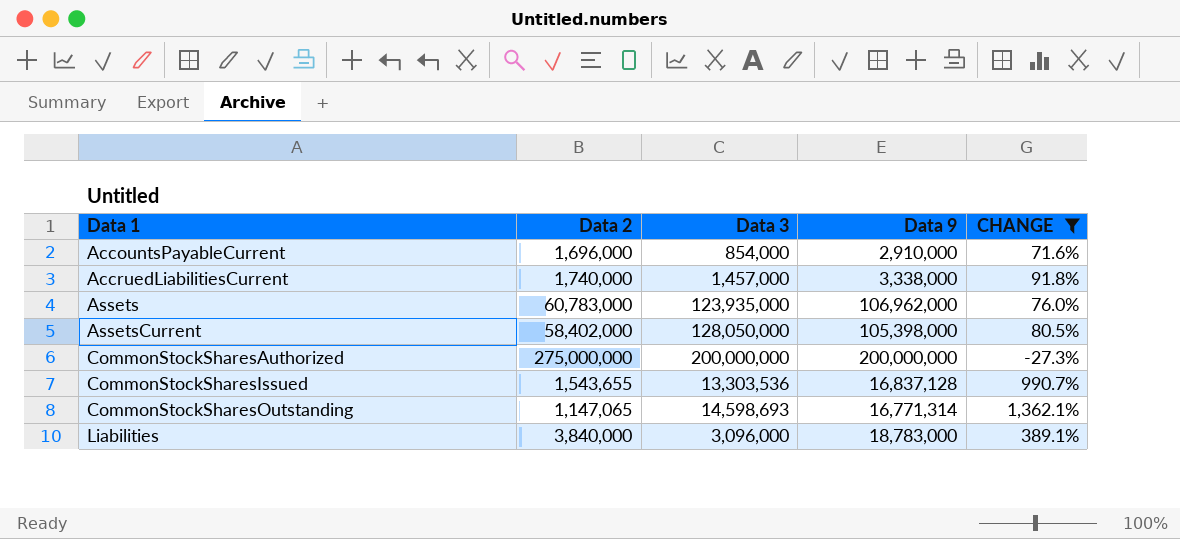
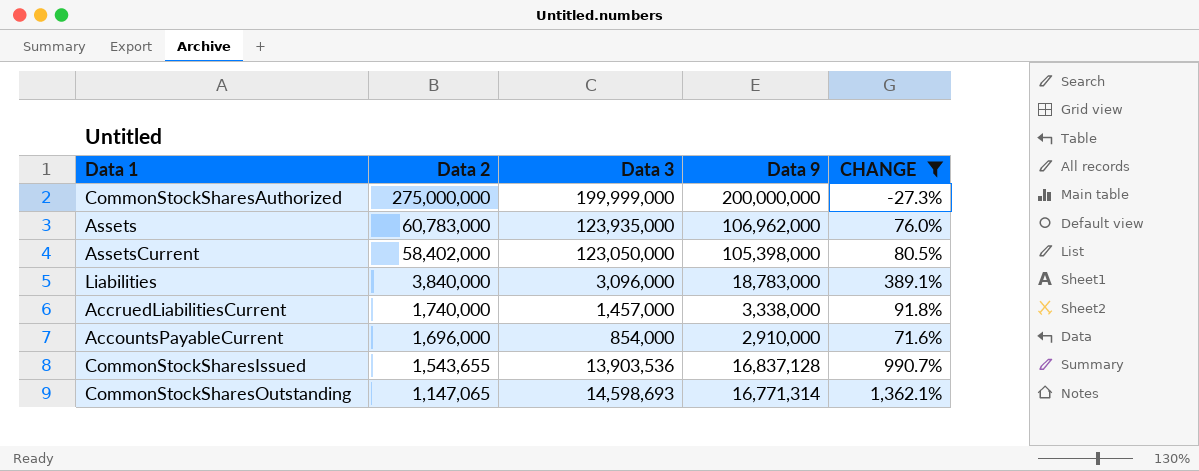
row order: Data 1 ascending -> Data 2 descending
CommonStockSharesAuthorized | Data 3: 200,000,000 -> 199,999,000
AssetsCurrent | Data 3: 128,050,000 -> 123,050,000
CommonStockSharesIssued | Data 3: 13,303,536 -> 13,903,536

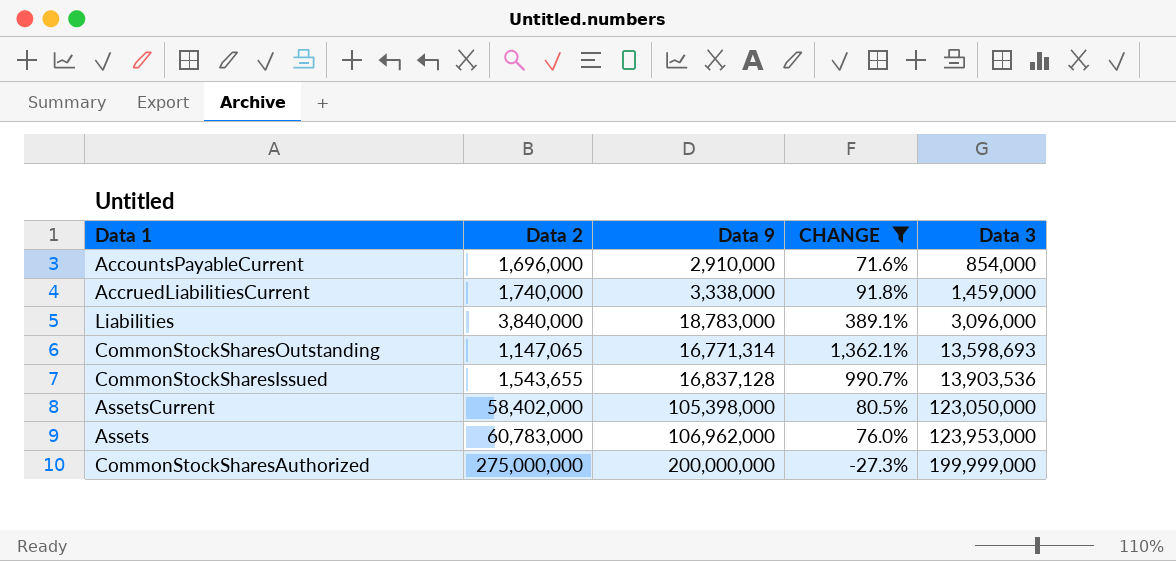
row order: Data 2 descending -> Data 3 ascending
column Data 3 | position: 3 -> 5
AccruedLiabilitiesCurrent | Data 3: 1,457,000 -> 1,459,000
CommonStockSharesOutstanding | Data 3: 14,598,693 -> 13,598,693
Assets | Data 3: 123,935,000 -> 123,953,000

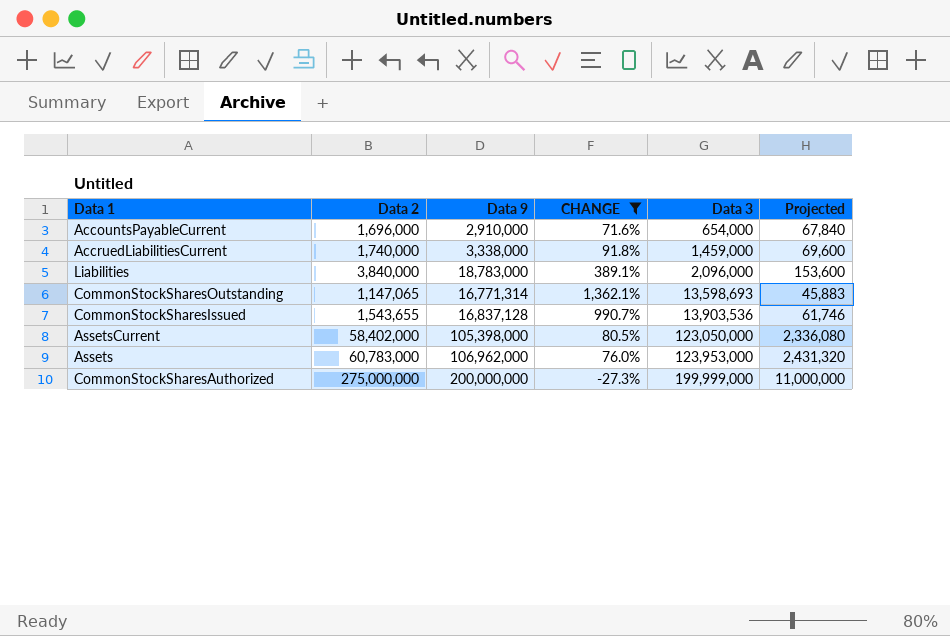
column Projected | formula: none -> [Data 2] * 0.04
AccountsPayableCurrent | Data 3: 854,000 -> 654,000
Liabilities | Data 3: 3,096,000 -> 2,096,000

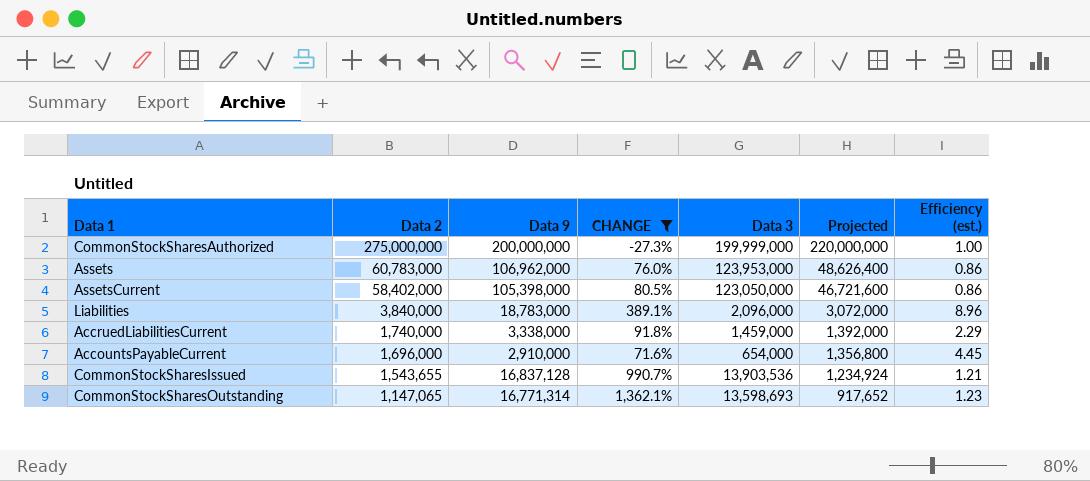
row order: Data 3 ascending -> Data 2 descending
column Projected | formula: [Data 2] * 0.04 -> [Data 2] * 0.8
column Efficiency (est.) | formula: none -> [Data 9] / [Data 3]

